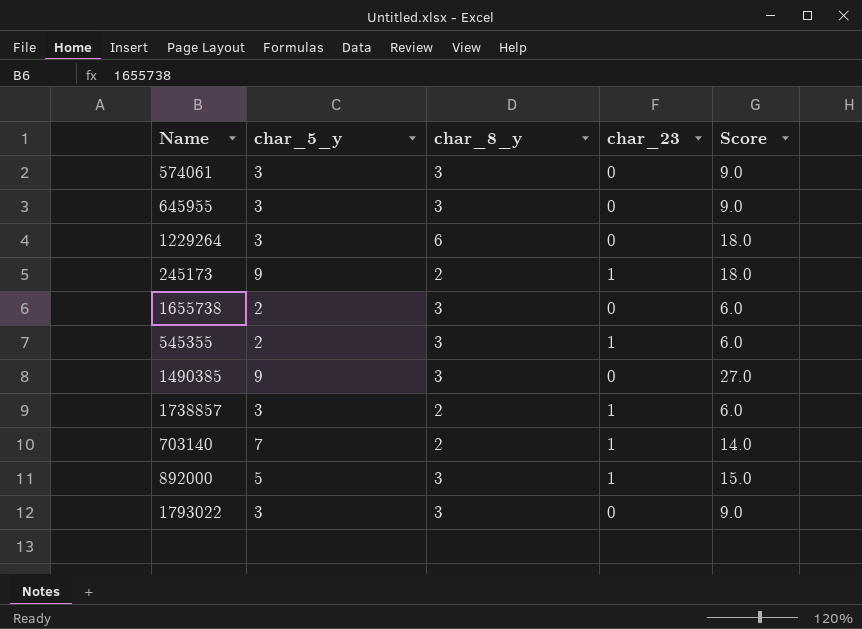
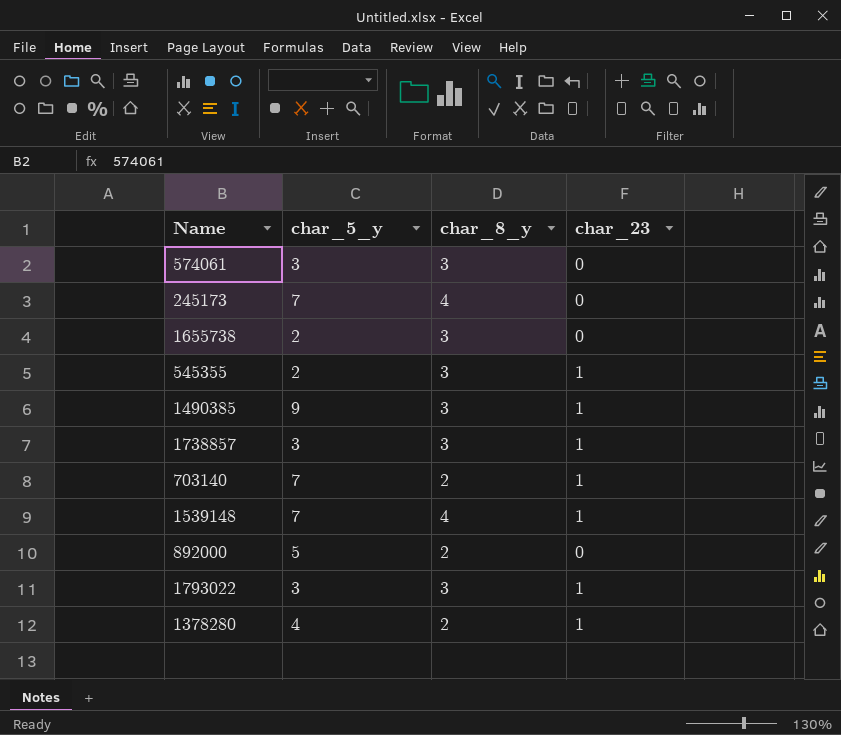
column Score | formula: [char_5_y] * [char_8_y] -> none
row 645955: 3 | 3 | 0 | 9.0 -> none
row 1229264: 3 | 6 | 0 | 18.0 -> none
245173 | char_5_y: 9 -> 7
245173 | char_8_y: 2 -> 4
245173 | char_23: 1 -> 0
1490385 | char_23: 0 -> 1
1738857 | char_8_y: 2 -> 3
row 1539148: none -> 7 | 4 | 1
892000 | char_8_y: 3 -> 2
892000 | char_23: 1 -> 0
1793022 | char_23: 0 -> 1
row 1378280: none -> 4 | 2 | 1

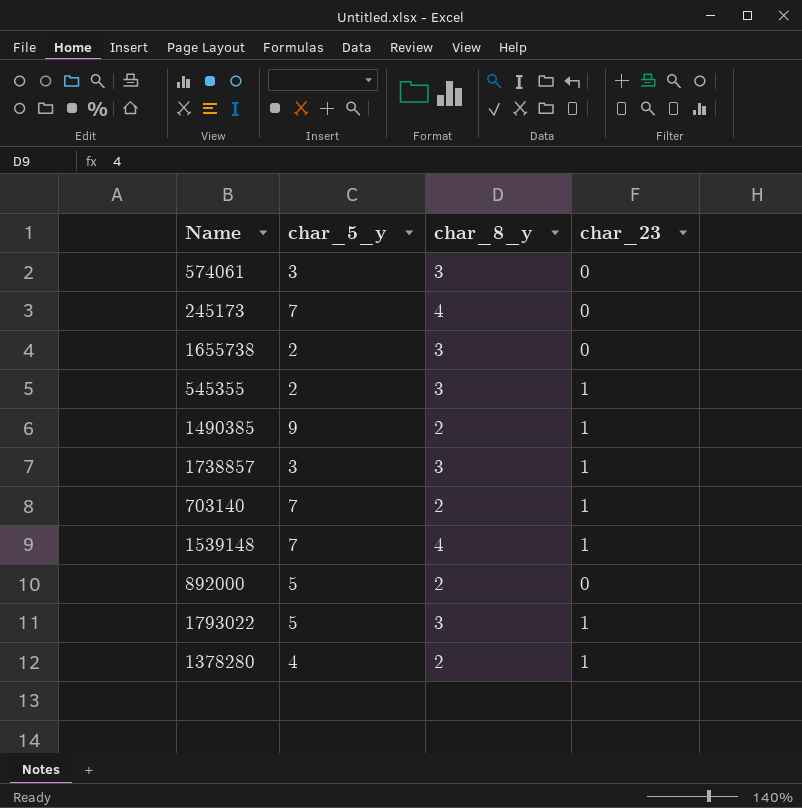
1490385 | char_8_y: 3 -> 2
1793022 | char_5_y: 3 -> 5

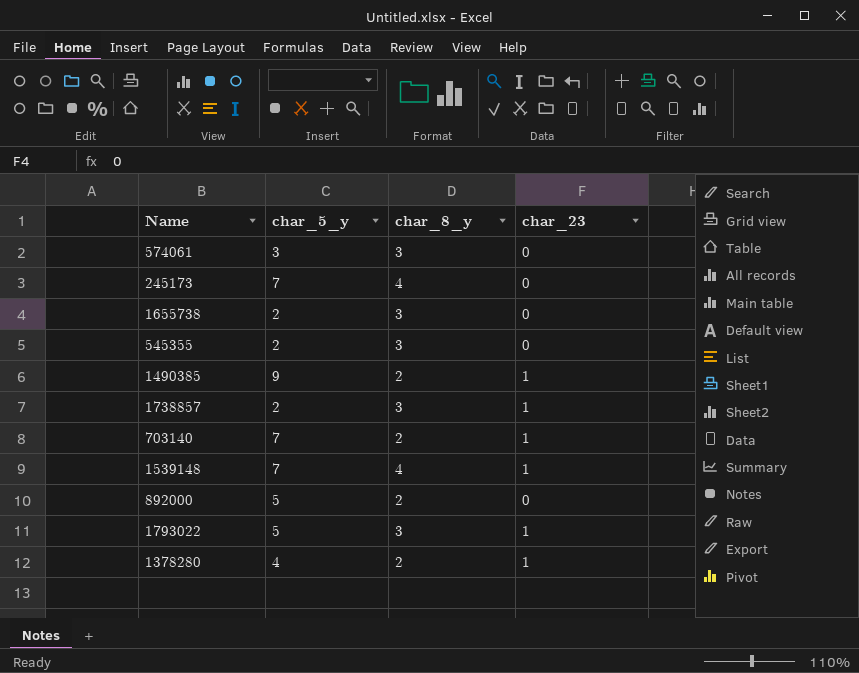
545355 | char_23: 1 -> 0
1738857 | char_5_y: 3 -> 2

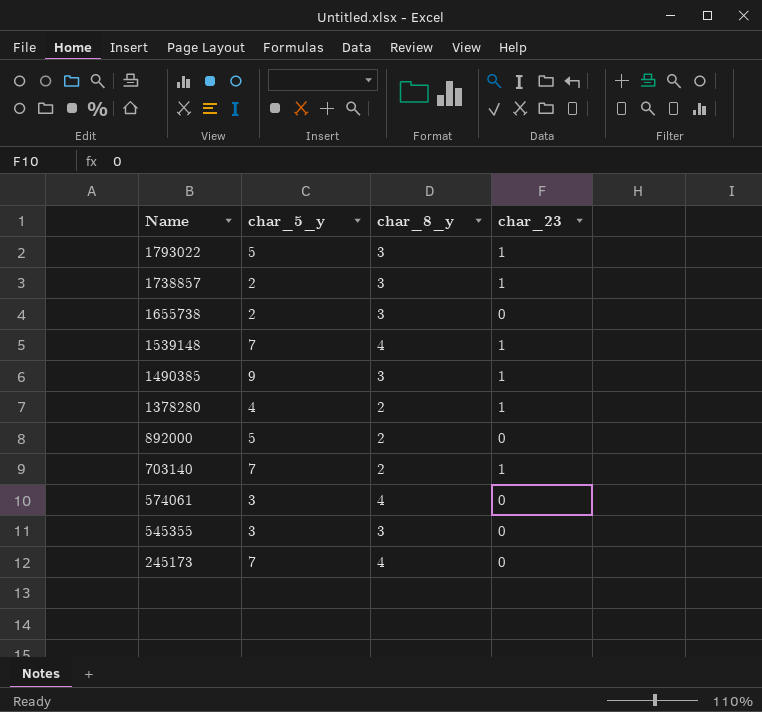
row order: none -> Name descending
1490385 | char_8_y: 2 -> 3
574061 | char_8_y: 3 -> 4
545355 | char_5_y: 2 -> 3

